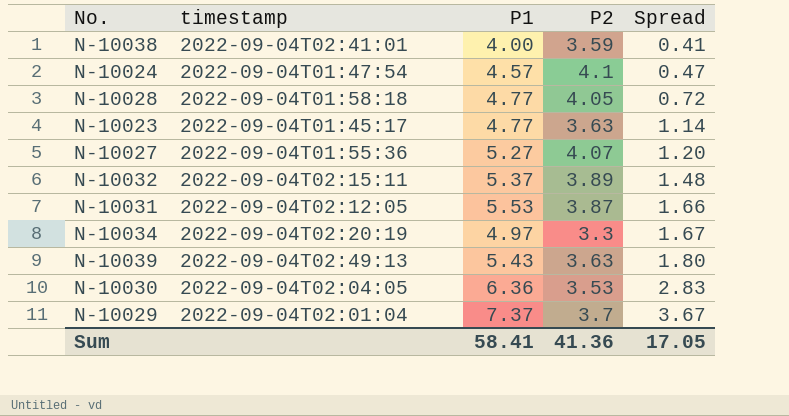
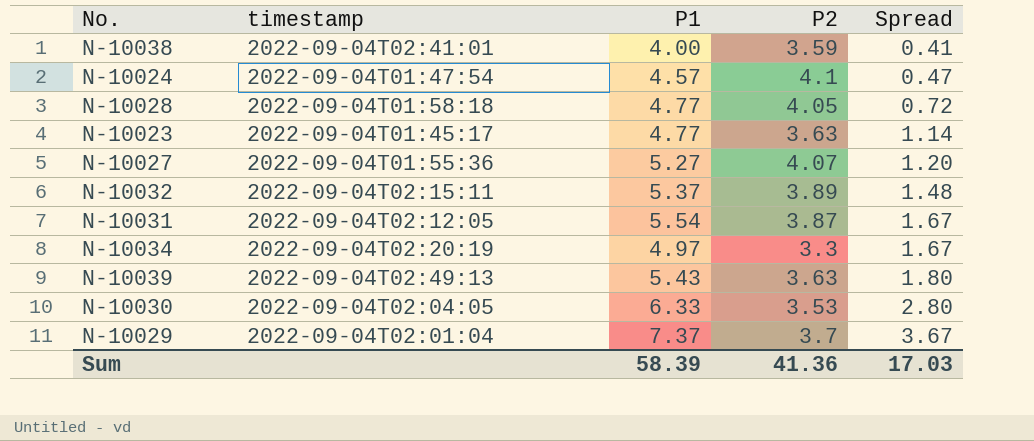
N-10031 | P1: 5.53 -> 5.54
N-10031 | Spread: 1.66 -> 1.67
N-10030 | P1: 6.36 -> 6.33
N-10030 | Spread: 2.83 -> 2.80
Sum | P1: 58.41 -> 58.39
Sum | Spread: 17.05 -> 17.03

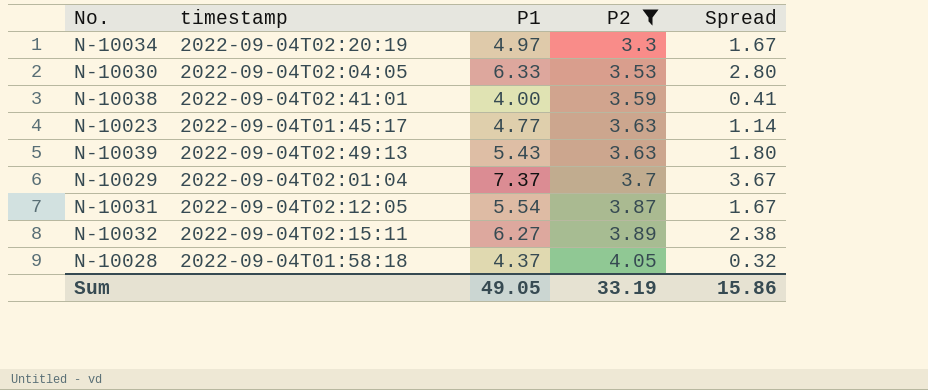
filter: none -> P2 <= 4.05
row order: Spread ascending -> P2 ascending
N-10032 | P1: 5.37 -> 6.27
N-10032 | Spread: 1.48 -> 2.38
N-10028 | P1: 4.77 -> 4.37
N-10028 | Spread: 0.72 -> 0.32
Sum | P1: 58.39 -> 49.05
Sum | P2: 41.36 -> 33.19
Sum | Spread: 17.03 -> 15.86

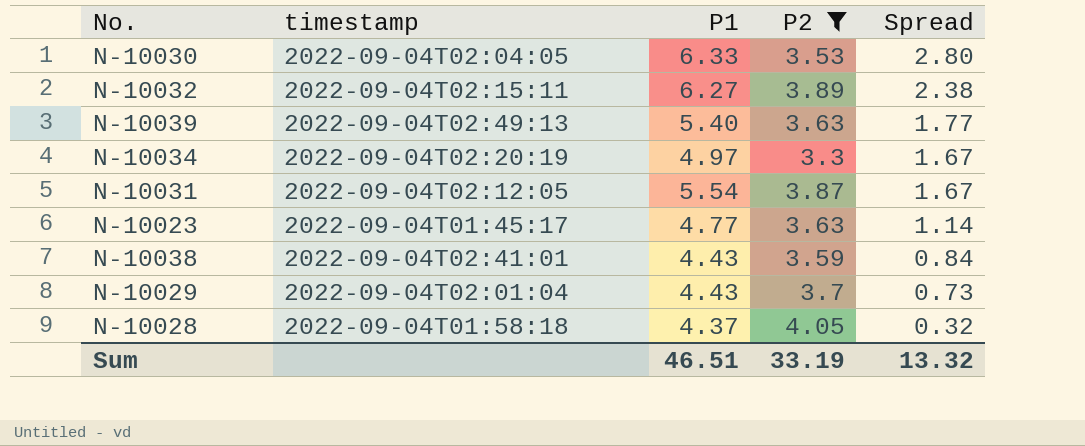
row order: P2 ascending -> Spread descending
N-10039 | P1: 5.43 -> 5.40
N-10039 | Spread: 1.80 -> 1.77
N-10038 | P1: 4.00 -> 4.43
N-10038 | Spread: 0.41 -> 0.84
N-10029 | P1: 7.37 -> 4.43
N-10029 | Spread: 3.67 -> 0.73
Sum | P1: 49.05 -> 46.51
Sum | Spread: 15.86 -> 13.32

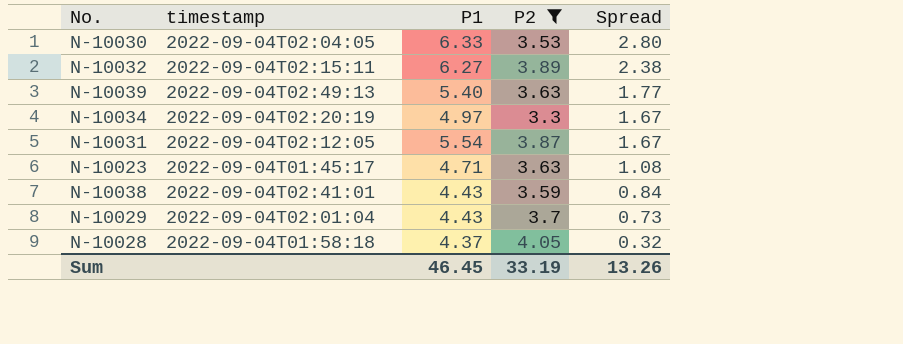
N-10023 | P1: 4.77 -> 4.71
N-10023 | Spread: 1.14 -> 1.08
Sum | P1: 46.51 -> 46.45
Sum | Spread: 13.32 -> 13.26

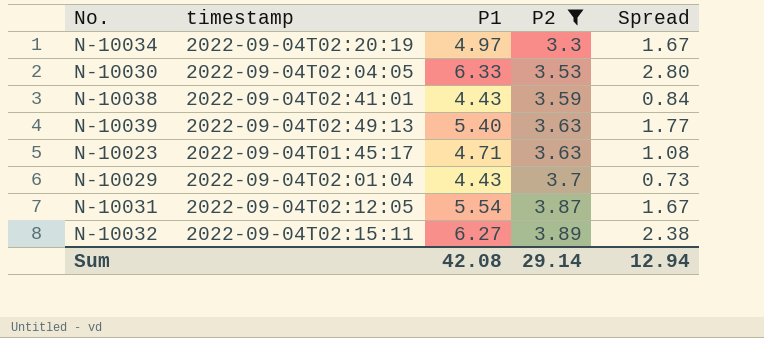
row order: Spread descending -> P2 ascending
row N-10028: 2022-09-04T01:58:18 | 4.37 | 4.05 | 0.32 -> none
Sum | P1: 46.45 -> 42.08
Sum | P2: 33.19 -> 29.14
Sum | Spread: 13.26 -> 12.94

